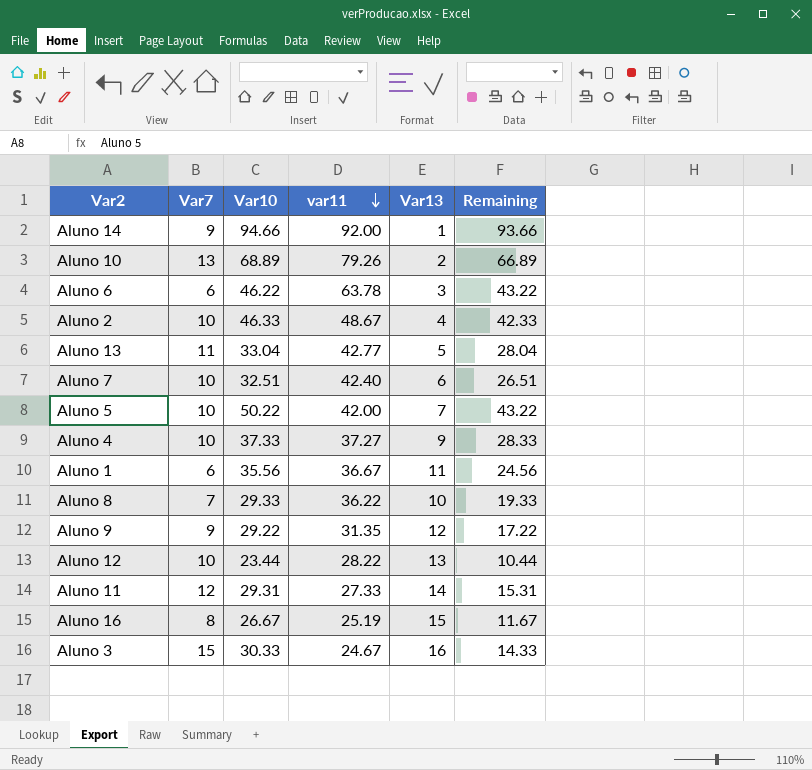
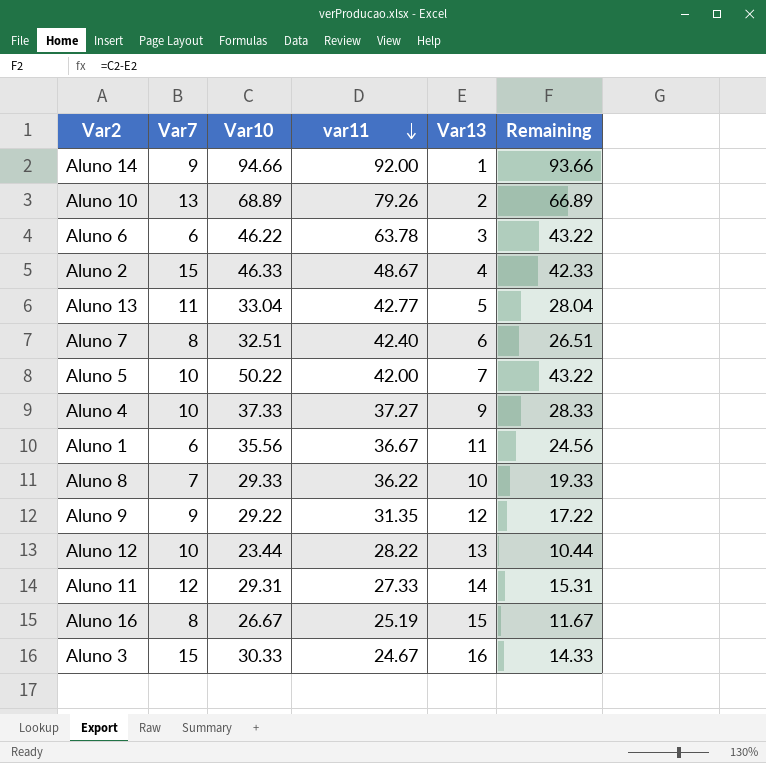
Aluno 2 | Var7: 10 -> 15
Aluno 7 | Var7: 10 -> 8

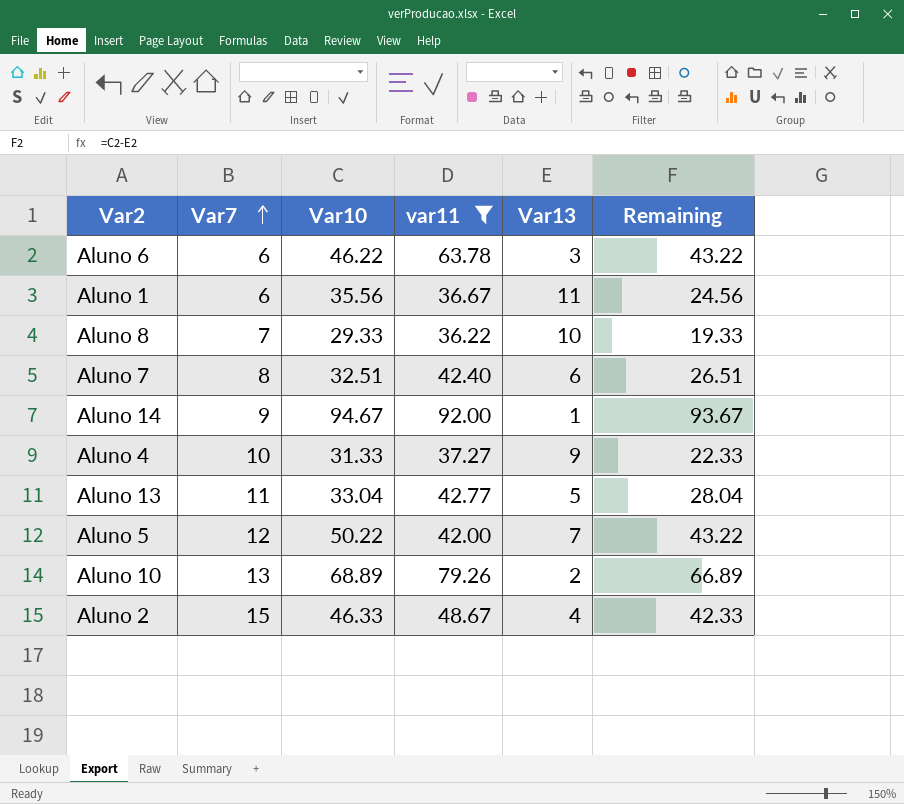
filter: none -> var11 >= 36.22
row order: var11 descending -> Var7 ascending
Aluno 14 | Var10: 94.66 -> 94.67
Aluno 14 | Remaining: 93.66 -> 93.67
Aluno 4 | Var10: 37.33 -> 31.33
Aluno 4 | Remaining: 28.33 -> 22.33
Aluno 5 | Var7: 10 -> 12

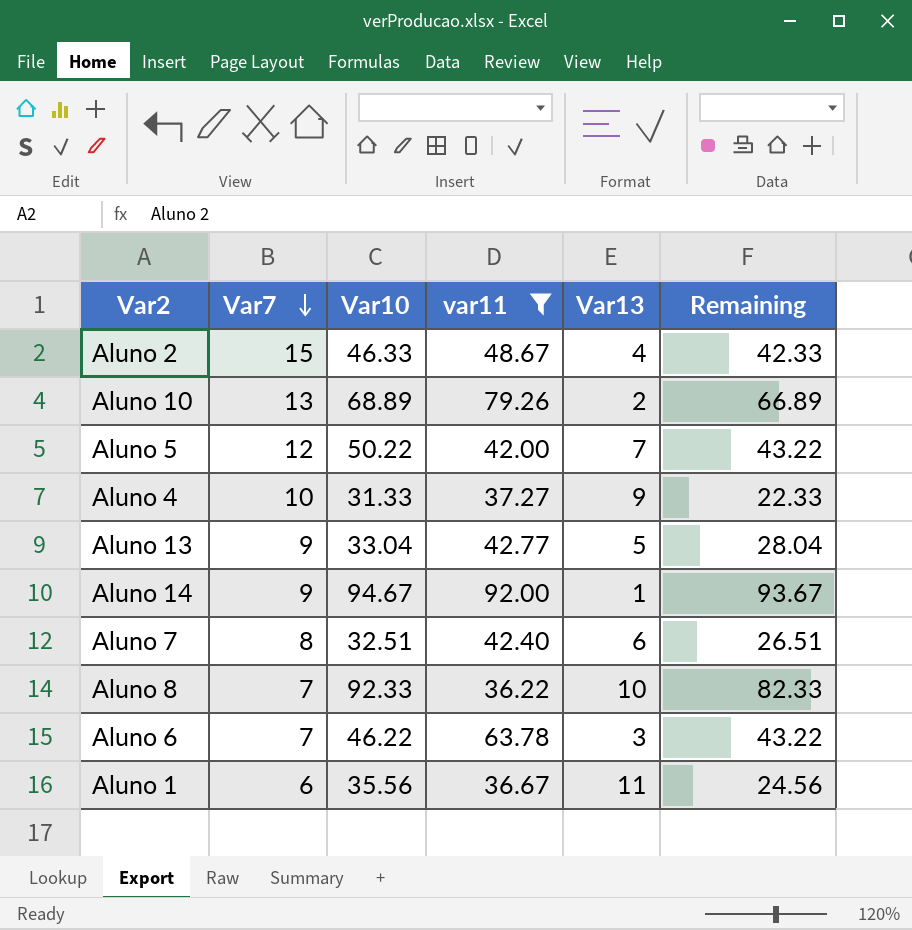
row order: Var7 ascending -> Var7 descending
Aluno 13 | Var7: 11 -> 9
Aluno 8 | Var10: 29.33 -> 92.33
Aluno 8 | Remaining: 19.33 -> 82.33
Aluno 6 | Var7: 6 -> 7

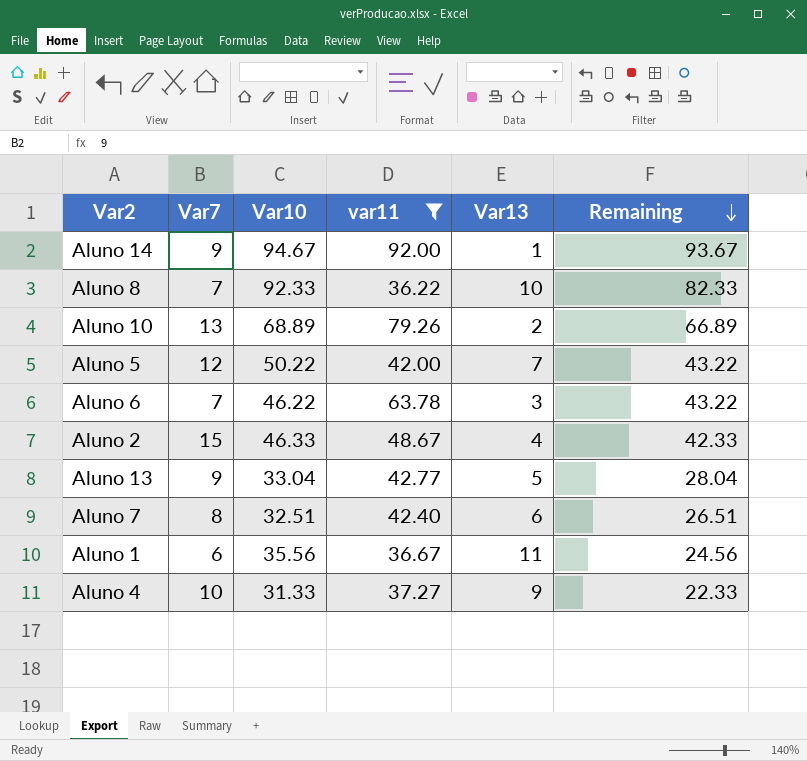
row order: Var7 descending -> Remaining descending

